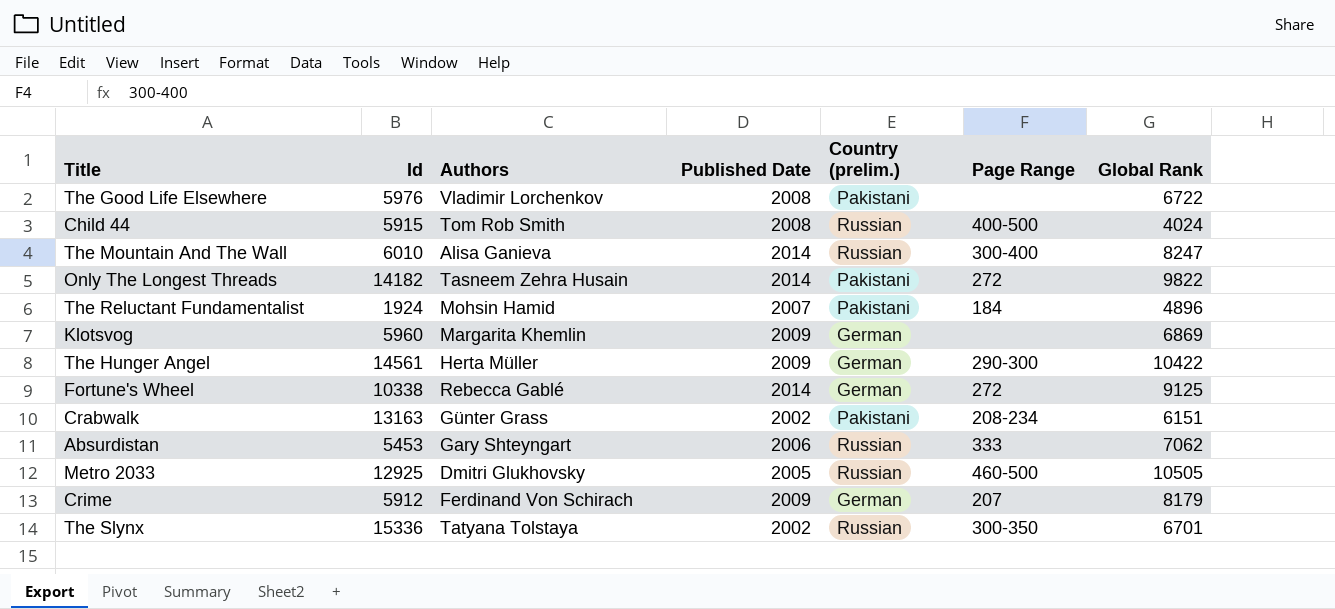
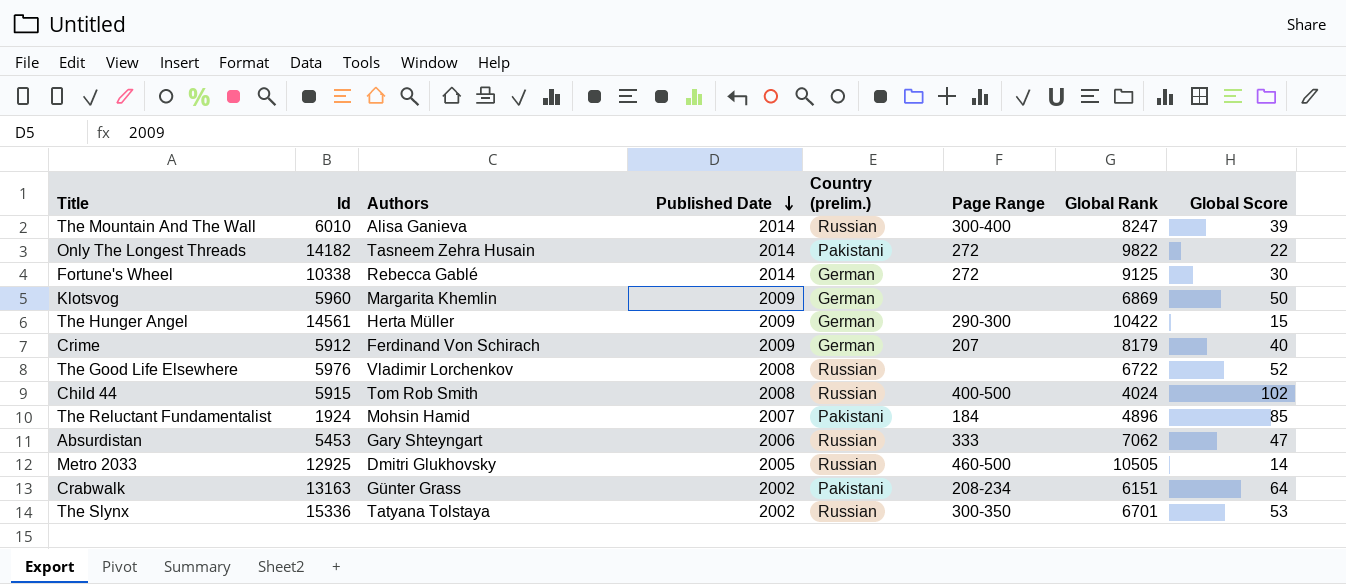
row order: none -> Published Date descending
column Global Score | position: none -> 8
The Good Life Elsewhere | Country (prelim.): Pakistani -> Russian

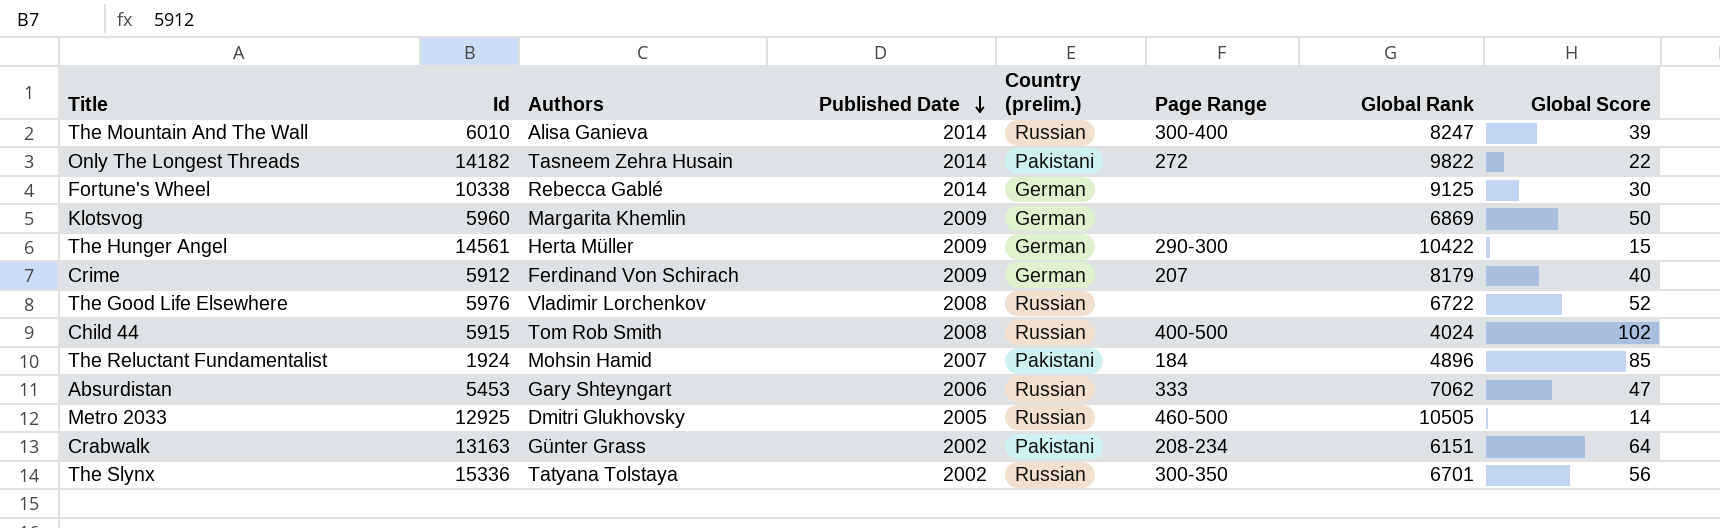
Fortune's Wheel | Page Range: 272 -> none
The Slynx | Global Score: 53 -> 56

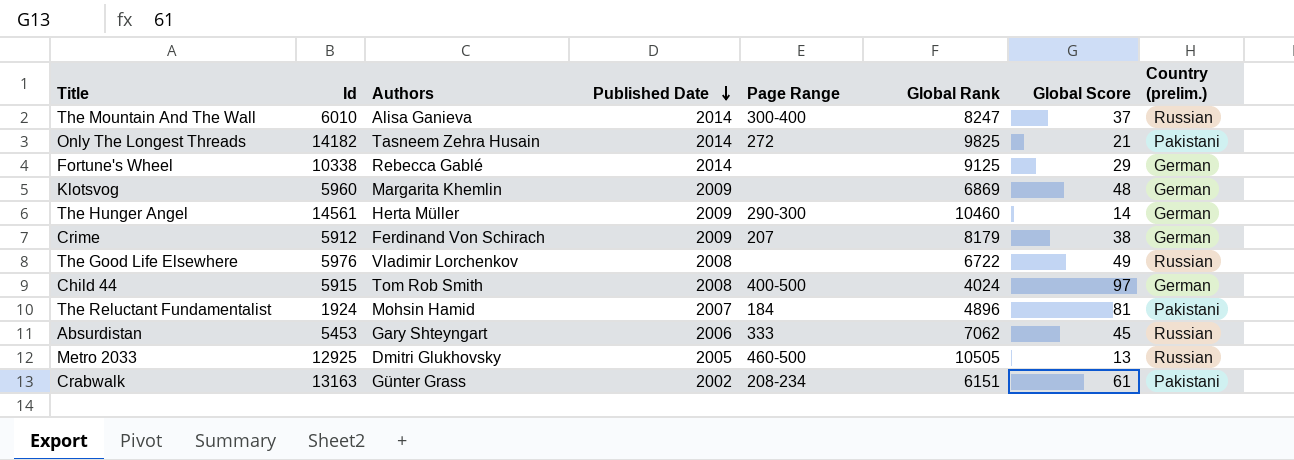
column Country (prelim.) | position: 5 -> 8
row The Slynx: 15336 | Tatyana Tolstaya | 2002 | Russian | 300-350 | 6701 | 56 -> none
The Mountain And The Wall | Global Score: 39 -> 37
Only The Longest Threads | Global Rank: 9822 -> 9825
Only The Longest Threads | Global Score: 22 -> 21
Fortune's Wheel | Global Score: 30 -> 29
Klotsvog | Global Score: 50 -> 48
The Hunger Angel | Global Rank: 10422 -> 10460
The Hunger Angel | Global Score: 15 -> 14
Crime | Global Score: 40 -> 38
The Good Life Elsewhere | Global Score: 52 -> 49
Child 44 | Global Score: 102 -> 97
Child 44 | Country (prelim.): Russian -> German
The Reluctant Fundamentalist | Global Score: 85 -> 81
Absurdistan | Global Score: 47 -> 45
Metro 2033 | Global Score: 14 -> 13
Crabwalk | Global Score: 64 -> 61

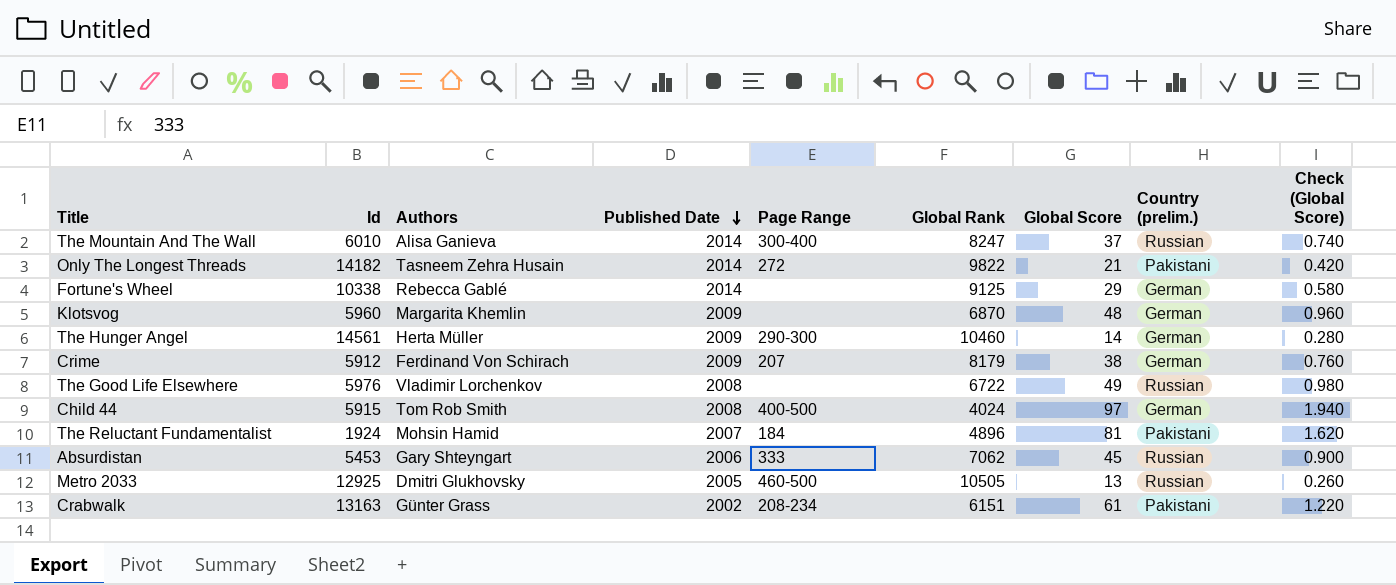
column Check (Global Score) | formula: none -> [Global Score] * 0.02
Only The Longest Threads | Global Rank: 9825 -> 9822
Klotsvog | Global Rank: 6869 -> 6870

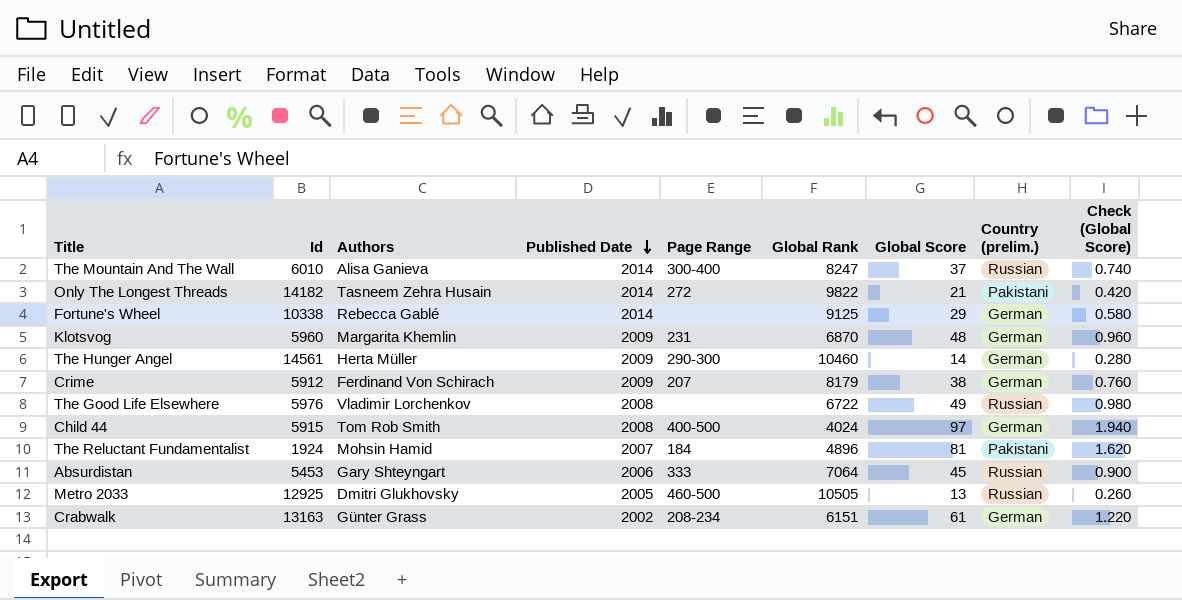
Klotsvog | Page Range: none -> 231
Absurdistan | Global Rank: 7062 -> 7064
Crabwalk | Country (prelim.): Pakistani -> German

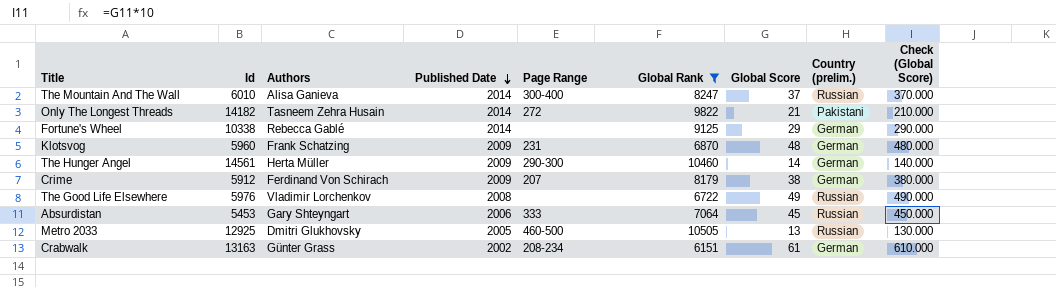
filter: none -> Global Rank >= 6151
column Check (Global Score) | formula: [Global Score] * 0.02 -> [Global Score] * 10
Klotsvog | Authors: Margarita Khemlin -> Frank Schatzing

